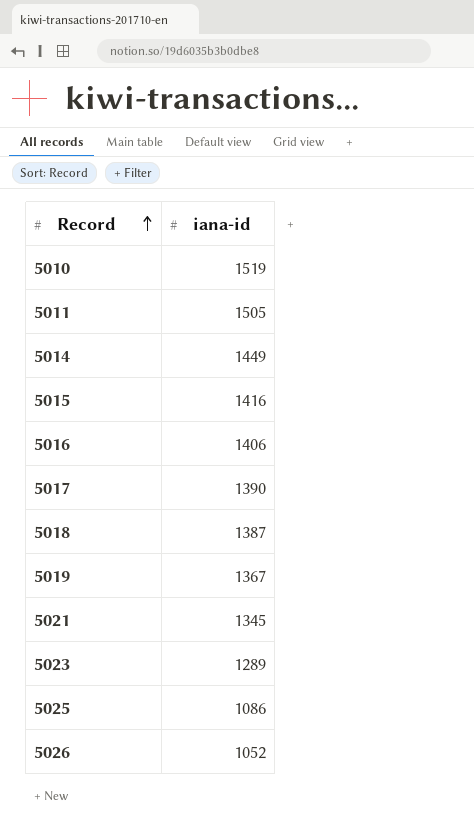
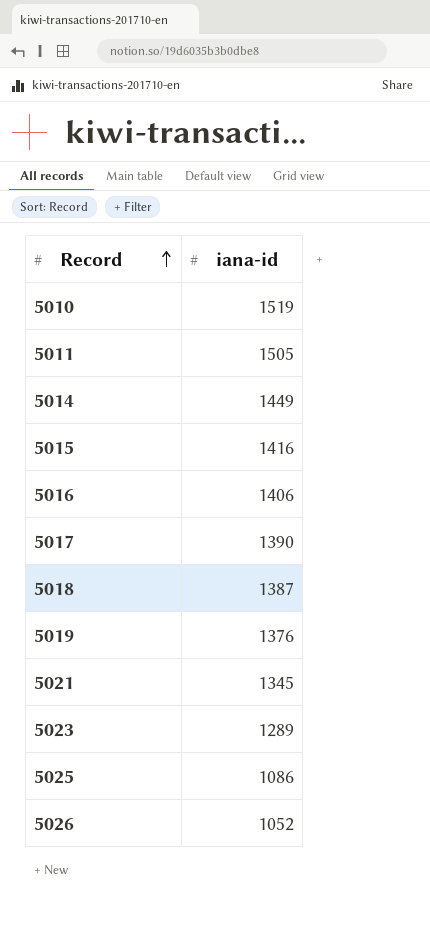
5019 | iana-id: 1367 -> 1376

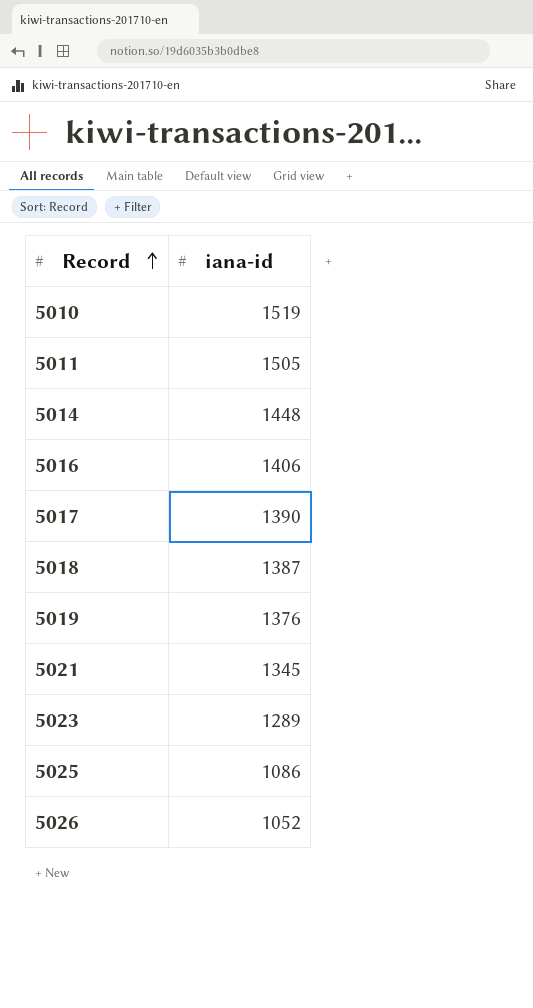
row 5015: 1416 -> none
5014 | iana-id: 1449 -> 1448

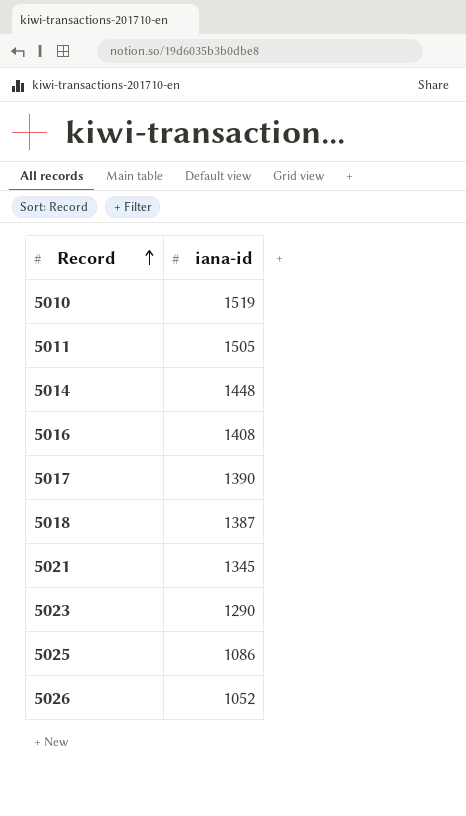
row 5019: 1376 -> none
5016 | iana-id: 1406 -> 1408
5023 | iana-id: 1289 -> 1290

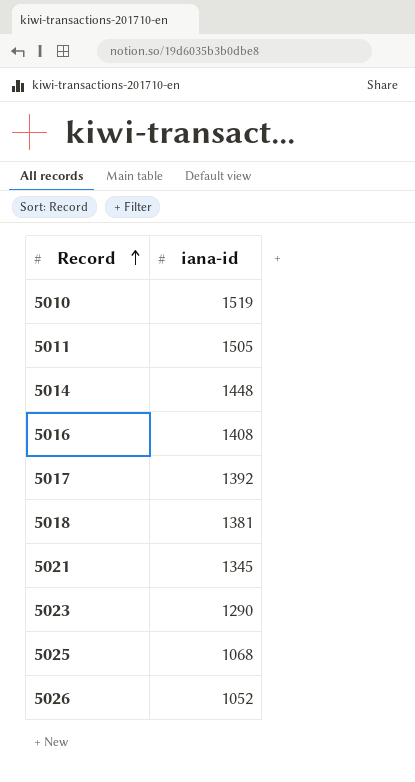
5017 | iana-id: 1390 -> 1392
5018 | iana-id: 1387 -> 1381
5025 | iana-id: 1086 -> 1068

